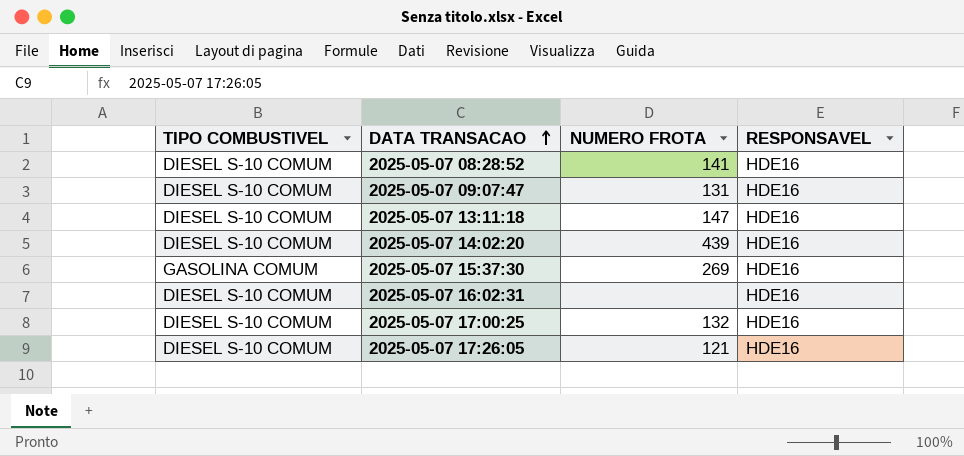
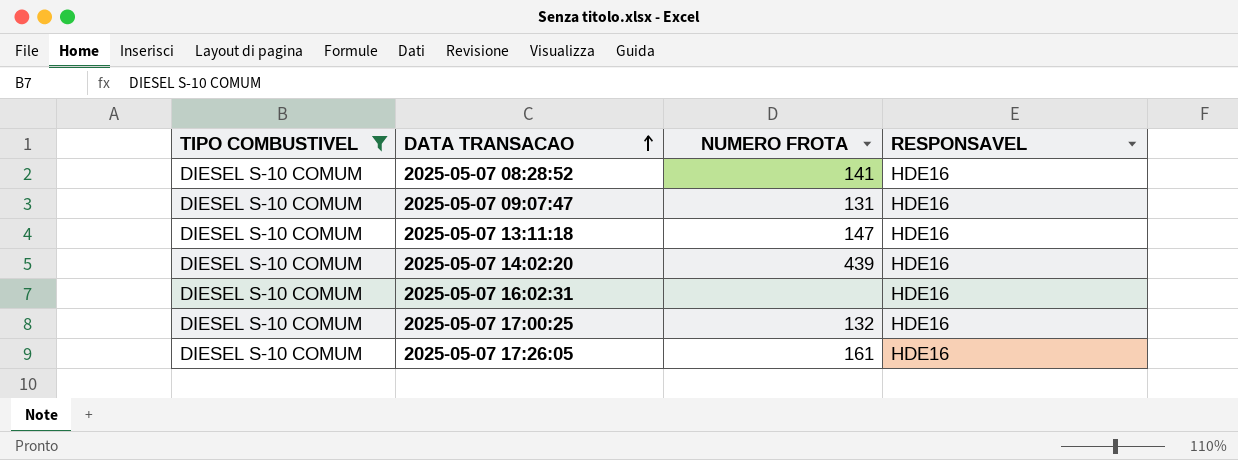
filter: none -> TIPO COMBUSTIVEL = DIESEL S-10 COMUM
2025-05-07 17:26:05 | NUMERO FROTA: 121 -> 161

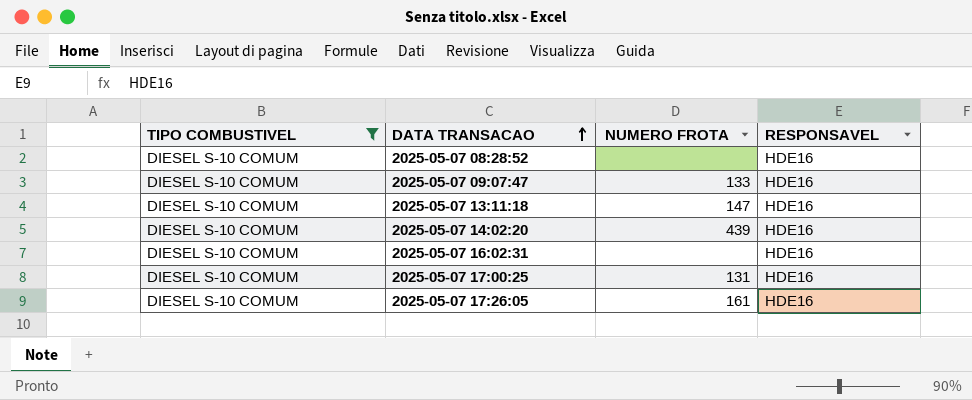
2025-05-07 08:28:52 | NUMERO FROTA: 141 -> none
2025-05-07 09:07:47 | NUMERO FROTA: 131 -> 133
2025-05-07 17:00:25 | NUMERO FROTA: 132 -> 131

